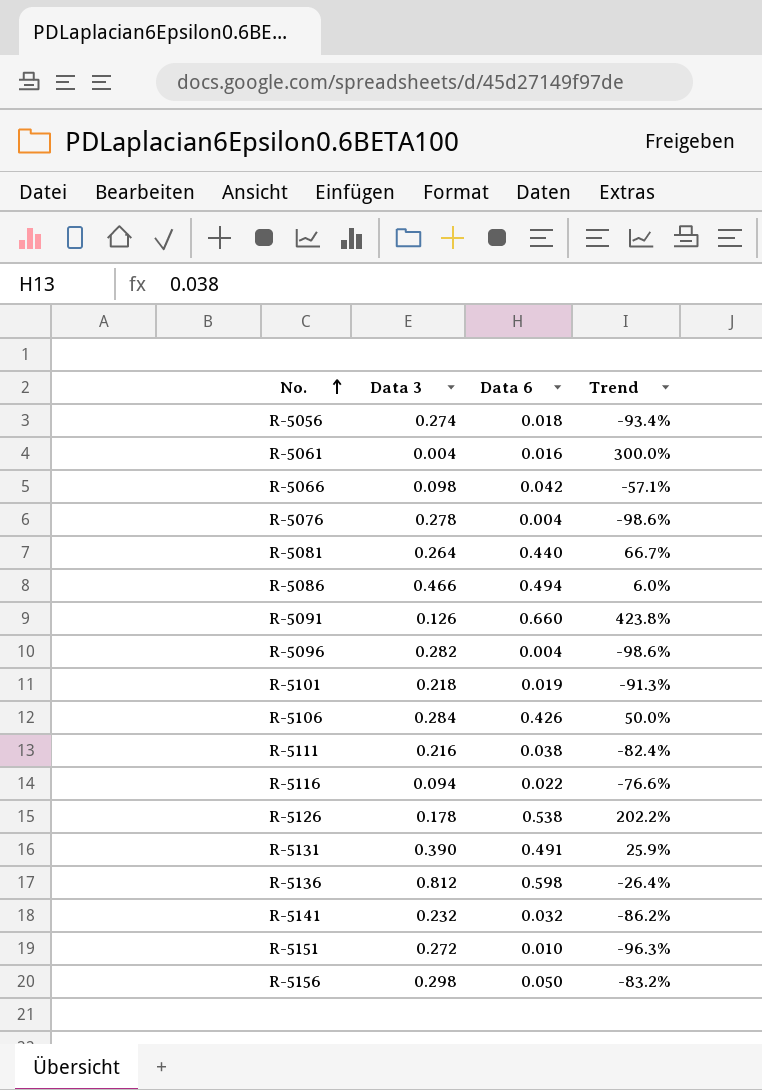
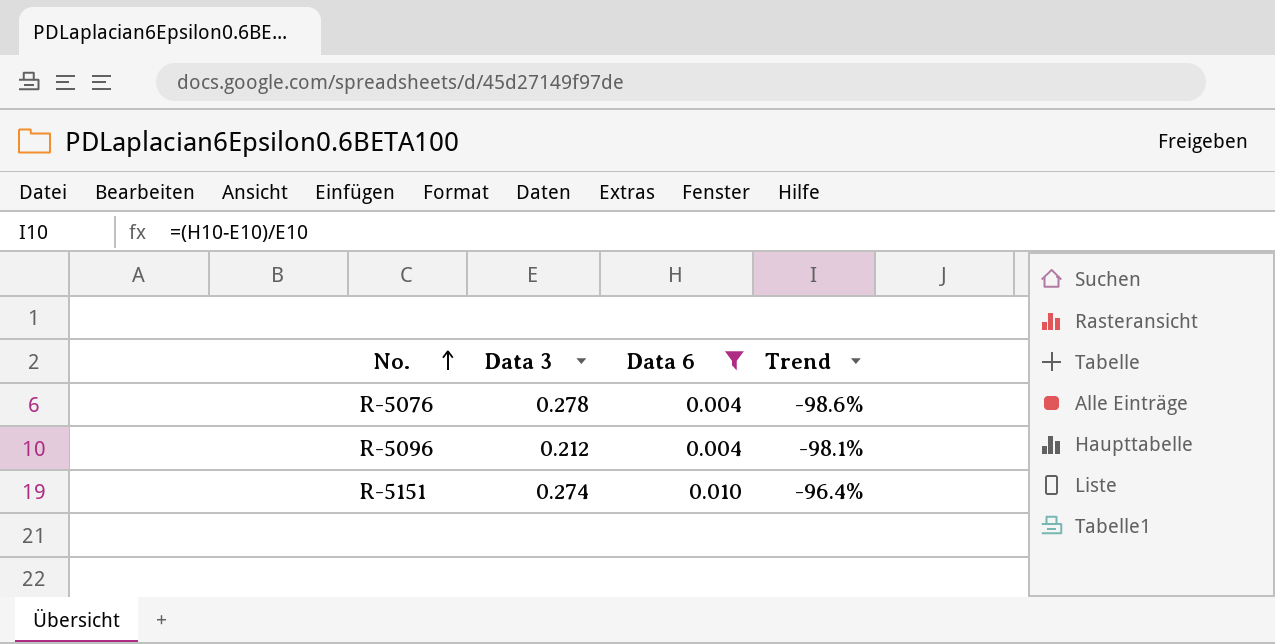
filter: none -> Data 6 <= 0.010
R-5096 | Data 3: 0.282 -> 0.212
R-5096 | Trend: -98.6% -> -98.1%
R-5151 | Data 3: 0.272 -> 0.274
R-5151 | Trend: -96.3% -> -96.4%

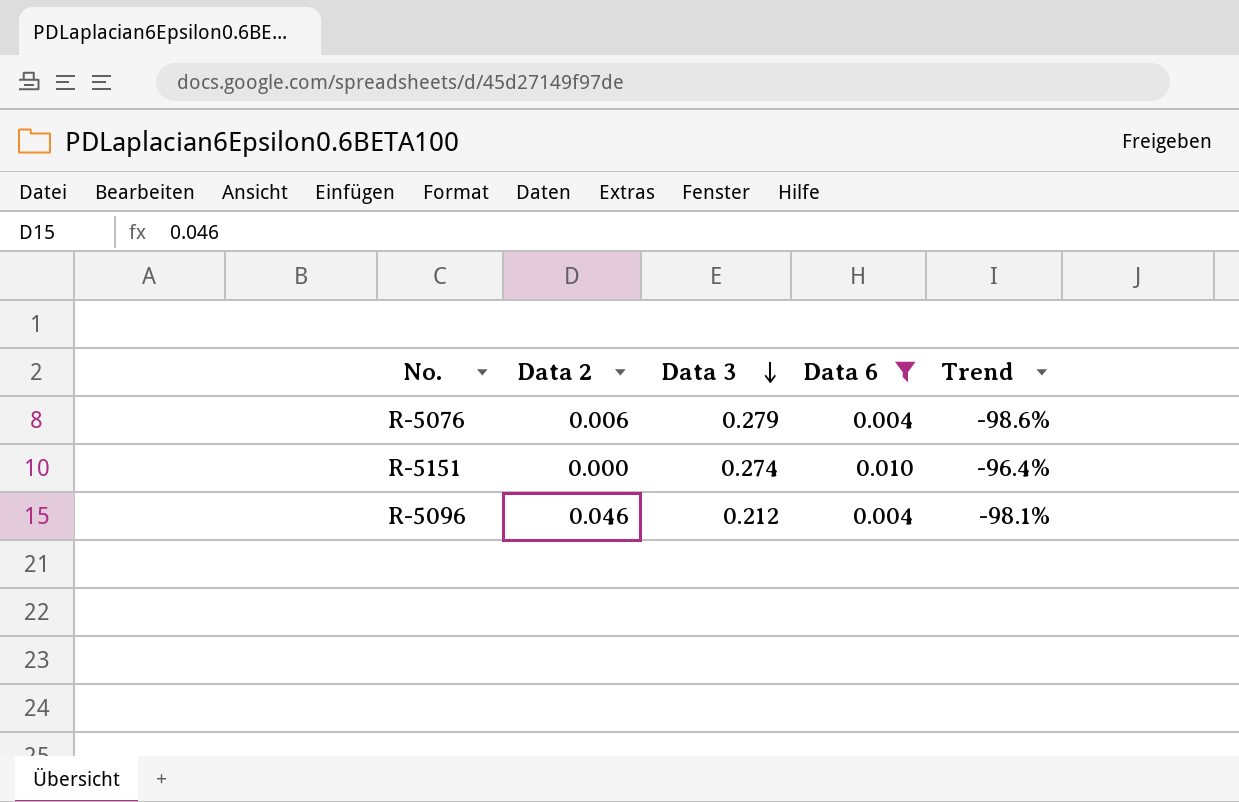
row order: No. ascending -> Data 3 descending
column Data 2 | position: none -> 2
R-5076 | Data 3: 0.278 -> 0.279

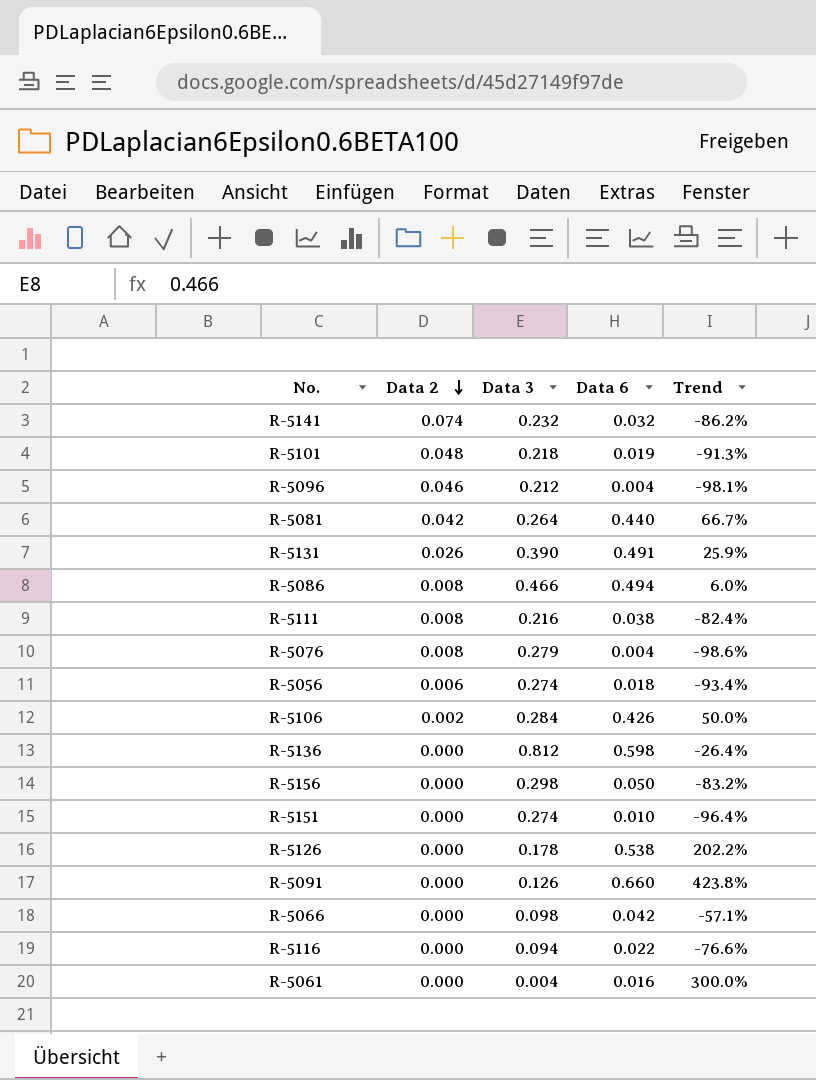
filter: Data 6 <= 0.010 -> none
row order: Data 3 descending -> Data 2 descending
R-5076 | Data 2: 0.006 -> 0.008

